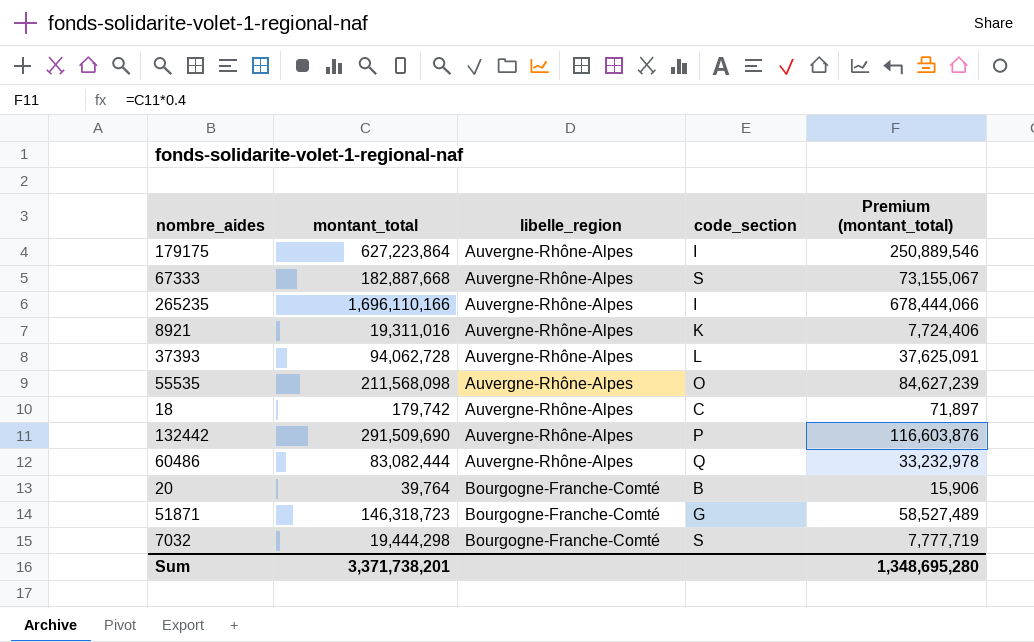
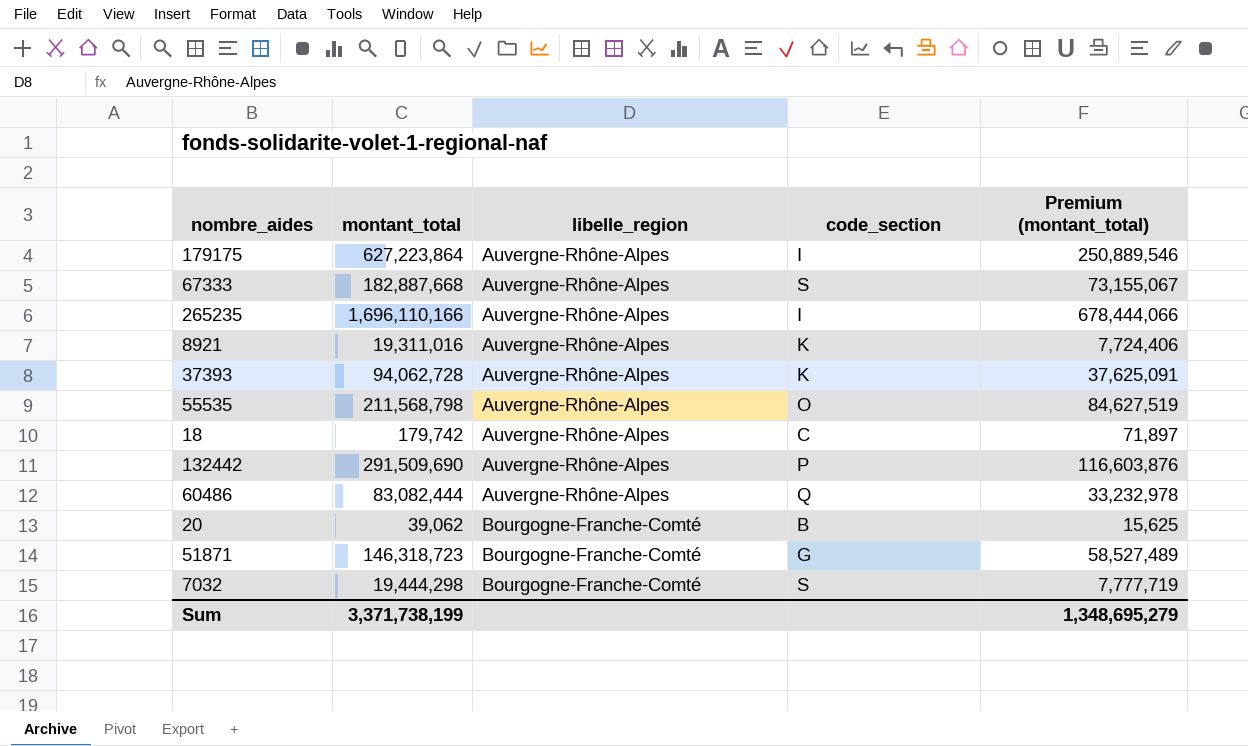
37393 | code_section: L -> K
55535 | montant_total: 211,568,098 -> 211,568,798
55535 | Premium (montant_total): 84,627,239 -> 84,627,519
20 | montant_total: 39,764 -> 39,062
20 | Premium (montant_total): 15,906 -> 15,625
Sum | montant_total: 3,371,738,201 -> 3,371,738,199
Sum | Premium (montant_total): 1,348,695,280 -> 1,348,695,279

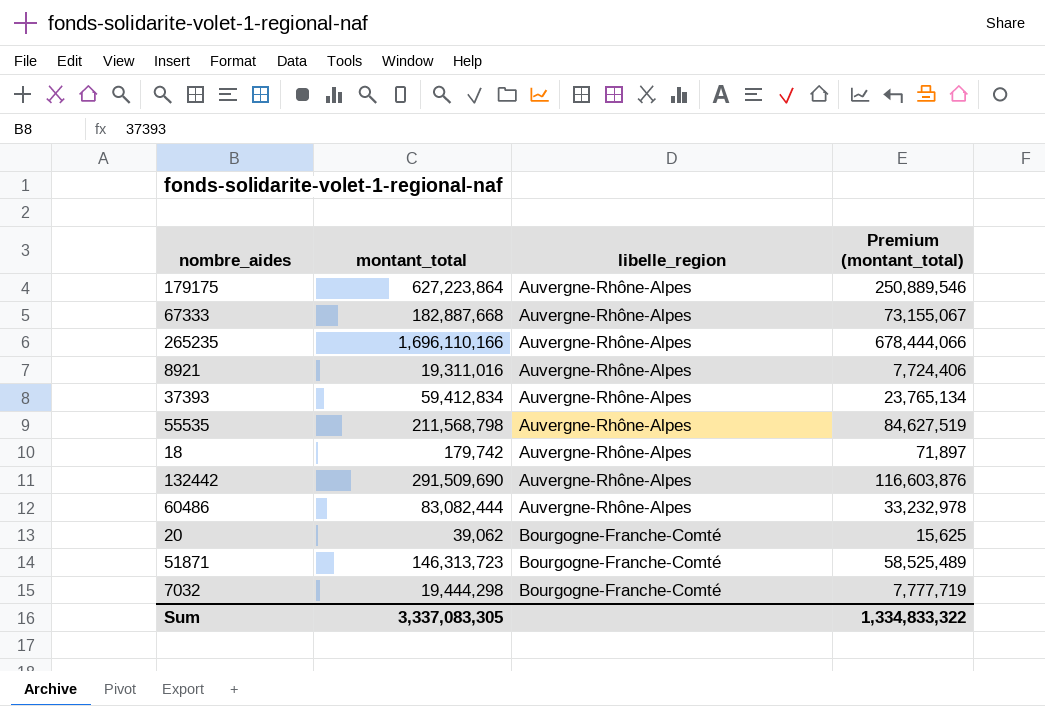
column code_section | position: 4 -> none
37393 | montant_total: 94,062,728 -> 59,412,834
37393 | Premium (montant_total): 37,625,091 -> 23,765,134
51871 | montant_total: 146,318,723 -> 146,313,723
51871 | Premium (montant_total): 58,527,489 -> 58,525,489
Sum | montant_total: 3,371,738,199 -> 3,337,083,305
Sum | Premium (montant_total): 1,348,695,279 -> 1,334,833,322

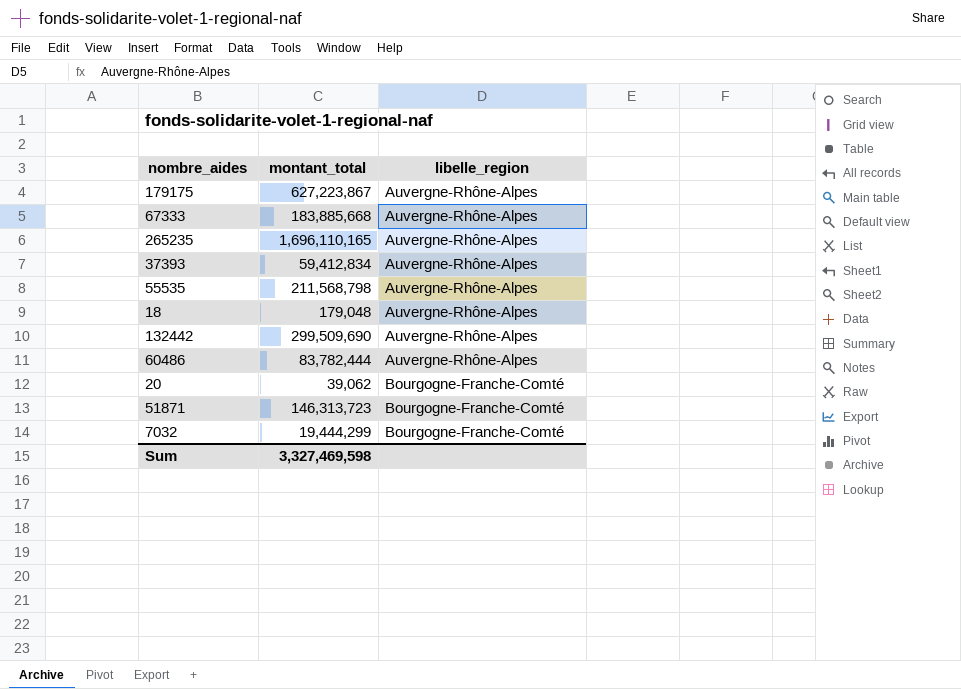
column Premium (montant_total) | formula: [montant_total] * 0.4 -> none
row 8921: 19,311,016 | Auvergne-Rhône-Alpes | 7,724,406 -> none
179175 | montant_total: 627,223,864 -> 627,223,867
67333 | montant_total: 182,887,668 -> 183,885,668
265235 | montant_total: 1,696,110,166 -> 1,696,110,165
18 | montant_total: 179,742 -> 179,048
132442 | montant_total: 291,509,690 -> 299,509,690
60486 | montant_total: 83,082,444 -> 83,782,444
7032 | montant_total: 19,444,298 -> 19,444,299
Sum | montant_total: 3,337,083,305 -> 3,327,469,598

